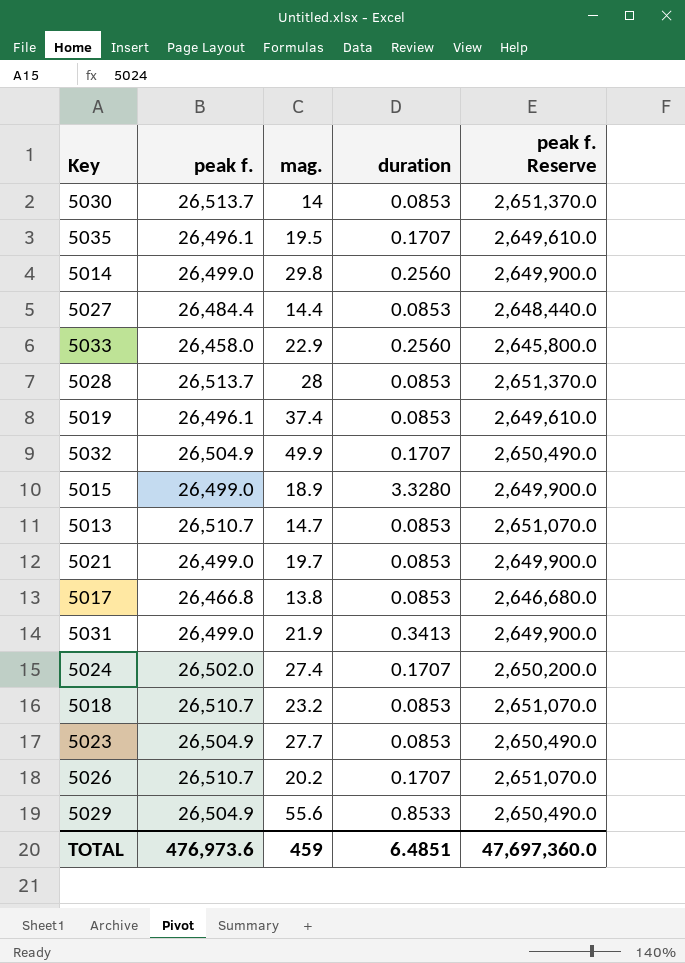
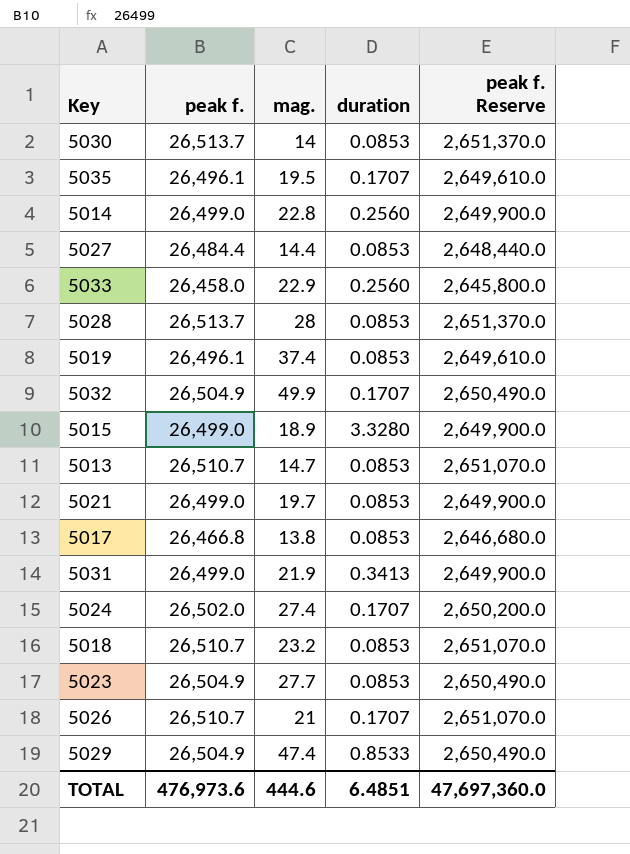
5014 | mag.: 29.8 -> 22.8
5026 | mag.: 20.2 -> 21
5029 | mag.: 55.6 -> 47.4
TOTAL | mag.: 459 -> 444.6

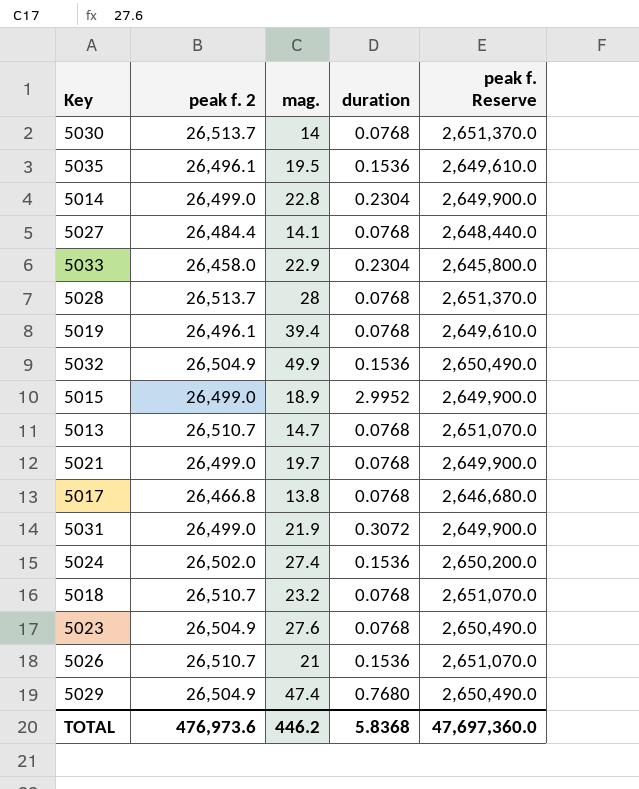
column name: peak f. -> peak f. 2
5030 | duration: 0.0853 -> 0.0768
5035 | duration: 0.1707 -> 0.1536
5014 | duration: 0.2560 -> 0.2304
5027 | mag.: 14.4 -> 14.1
5027 | duration: 0.0853 -> 0.0768
5033 | duration: 0.2560 -> 0.2304
5028 | duration: 0.0853 -> 0.0768
5019 | mag.: 37.4 -> 39.4
5019 | duration: 0.0853 -> 0.0768
5032 | duration: 0.1707 -> 0.1536
5015 | duration: 3.3280 -> 2.9952
5013 | duration: 0.0853 -> 0.0768
5021 | duration: 0.0853 -> 0.0768
5017 | duration: 0.0853 -> 0.0768
5031 | duration: 0.3413 -> 0.3072
5024 | duration: 0.1707 -> 0.1536
5018 | duration: 0.0853 -> 0.0768
5023 | mag.: 27.7 -> 27.6
5023 | duration: 0.0853 -> 0.0768
5026 | duration: 0.1707 -> 0.1536
5029 | duration: 0.8533 -> 0.7680
TOTAL | mag.: 444.6 -> 446.2
TOTAL | duration: 6.4851 -> 5.8368

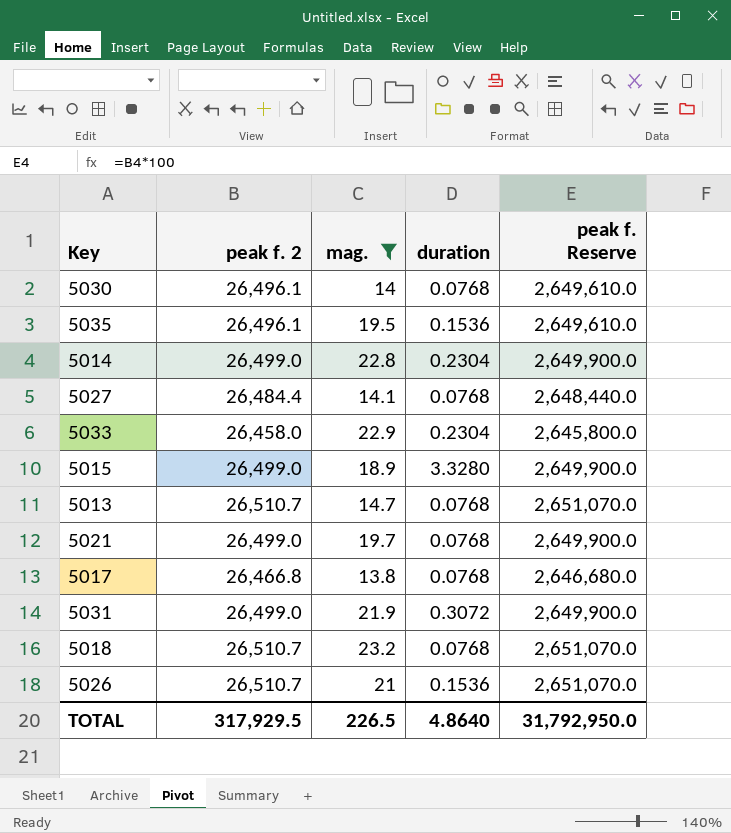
filter: none -> mag. <= 23.2
5030 | peak f. 2: 26,513.7 -> 26,496.1
5030 | peak f. Reserve: 2,651,370.0 -> 2,649,610.0
5015 | duration: 2.9952 -> 3.3280
TOTAL | peak f. 2: 476,973.6 -> 317,929.5
TOTAL | mag.: 446.2 -> 226.5
TOTAL | duration: 5.8368 -> 4.8640
TOTAL | peak f. Reserve: 47,697,360.0 -> 31,792,950.0

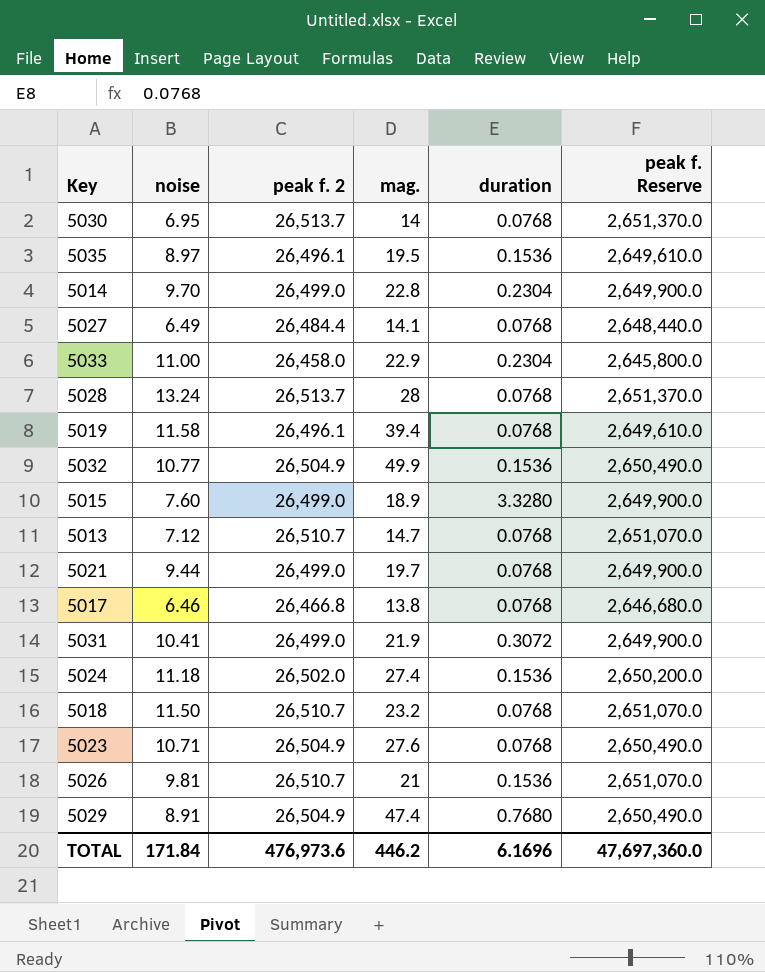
filter: mag. <= 23.2 -> none
column noise | position: none -> 2
5030 | peak f. 2: 26,496.1 -> 26,513.7
5030 | peak f. Reserve: 2,649,610.0 -> 2,651,370.0
TOTAL | peak f. 2: 317,929.5 -> 476,973.6
TOTAL | mag.: 226.5 -> 446.2
TOTAL | duration: 4.8640 -> 6.1696
TOTAL | peak f. Reserve: 31,792,950.0 -> 47,697,360.0

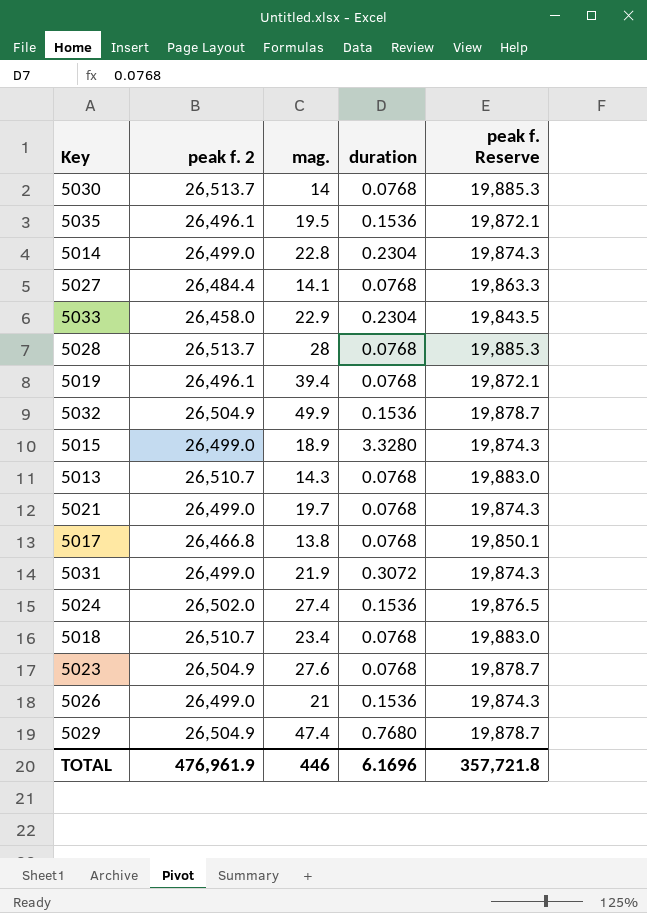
column noise | position: 2 -> none
column peak f. Reserve | formula: [peak f. 2] * 100 -> [peak f. 2] * 0.75
5013 | mag.: 14.7 -> 14.3
5018 | mag.: 23.2 -> 23.4
5026 | peak f. 2: 26,510.7 -> 26,499.0
TOTAL | peak f. 2: 476,973.6 -> 476,961.9
TOTAL | mag.: 446.2 -> 446
TOTAL | peak f. Reserve: 47,697,360.0 -> 357,721.8

